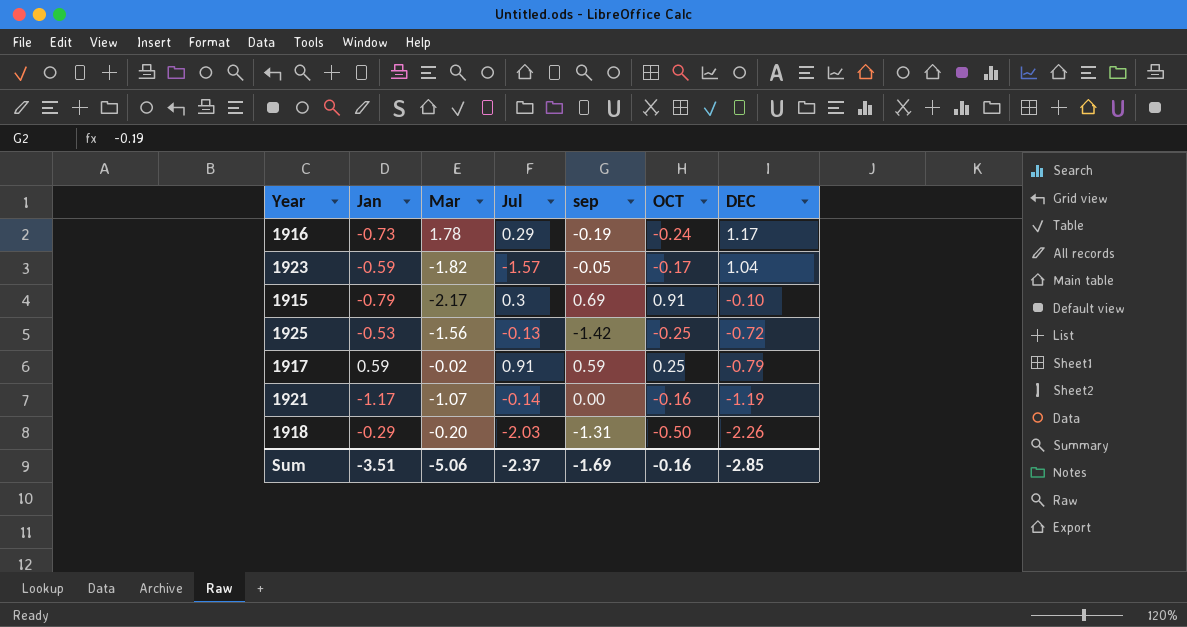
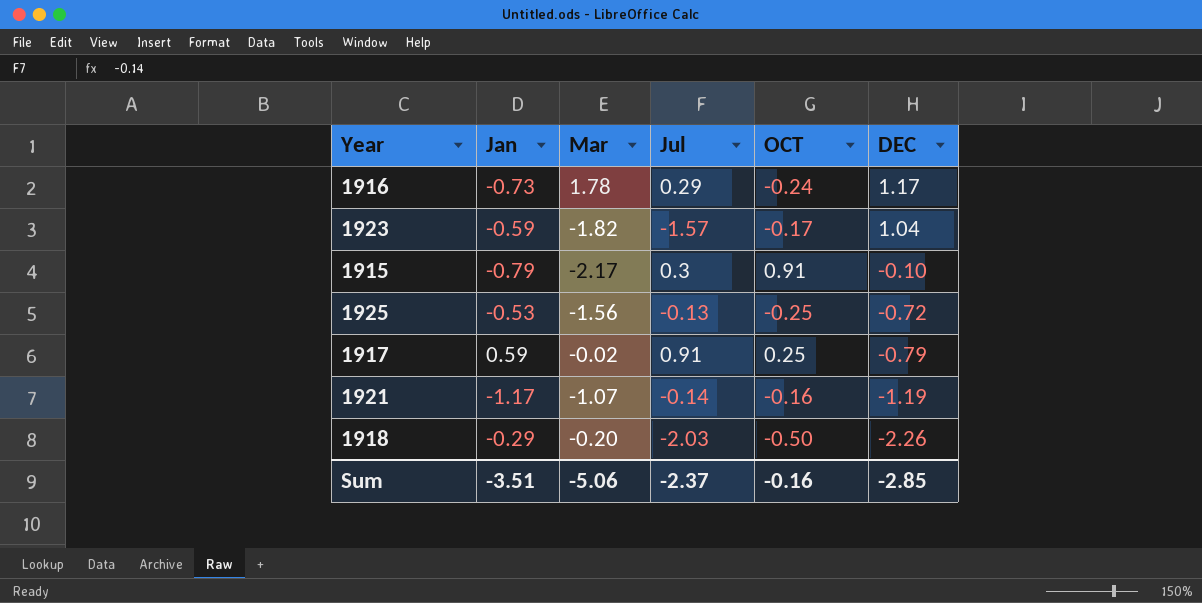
column sep | position: 5 -> none

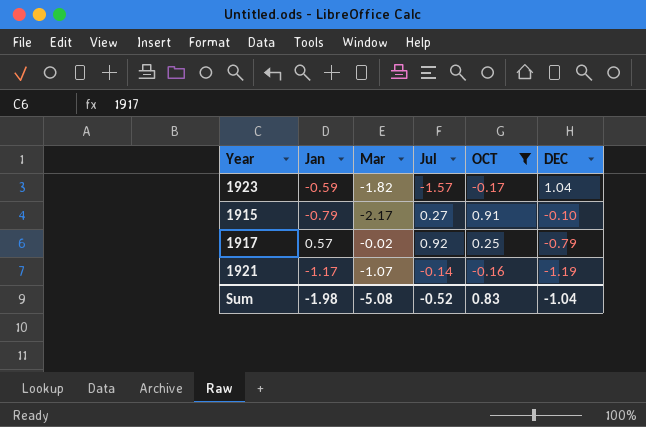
filter: none -> OCT >= -0.17
1915 | Jul: 0.3 -> 0.27
1917 | Jan: 0.59 -> 0.57
1917 | Jul: 0.91 -> 0.92
Sum | Jan: -3.51 -> -1.98
Sum | Mar: -5.06 -> -5.08
Sum | Jul: -2.37 -> -0.52
Sum | OCT: -0.16 -> 0.83
Sum | DEC: -2.85 -> -1.04

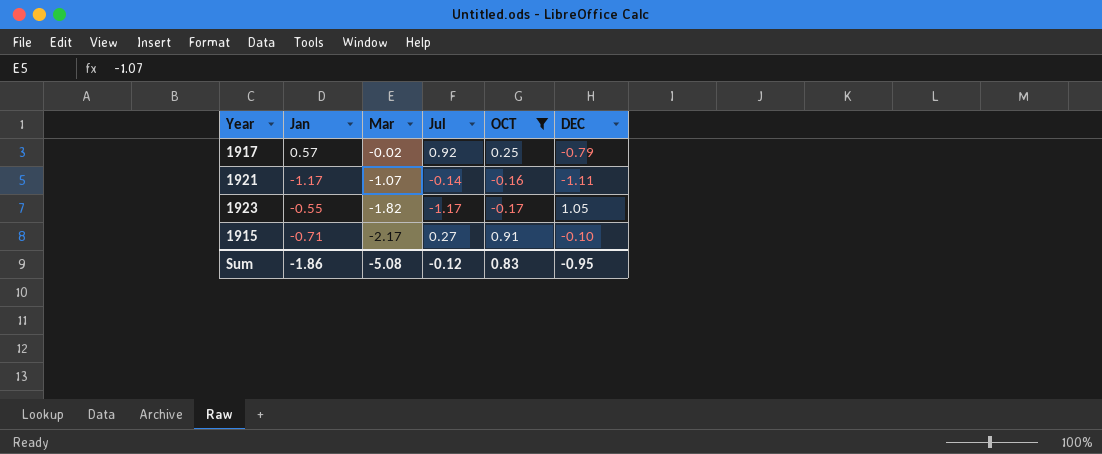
row order: DEC descending -> Mar descending
1921 | DEC: -1.19 -> -1.11
1923 | Jan: -0.59 -> -0.55
1923 | Jul: -1.57 -> -1.17
1923 | DEC: 1.04 -> 1.05
1915 | Jan: -0.79 -> -0.71
Sum | Jan: -1.98 -> -1.86
Sum | Jul: -0.52 -> -0.12
Sum | DEC: -1.04 -> -0.95

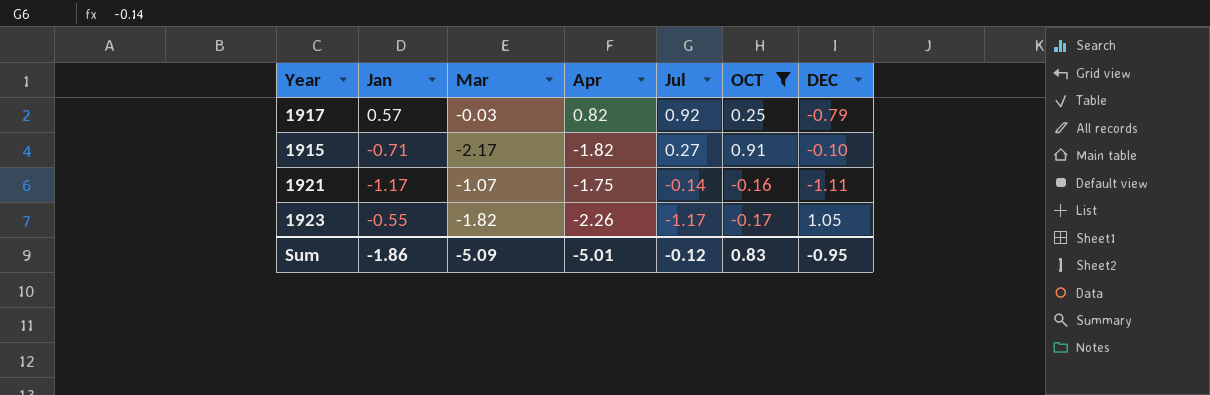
row order: Mar descending -> Jul descending
column Apr | position: none -> 4
1917 | Mar: -0.02 -> -0.03
Sum | Mar: -5.08 -> -5.09

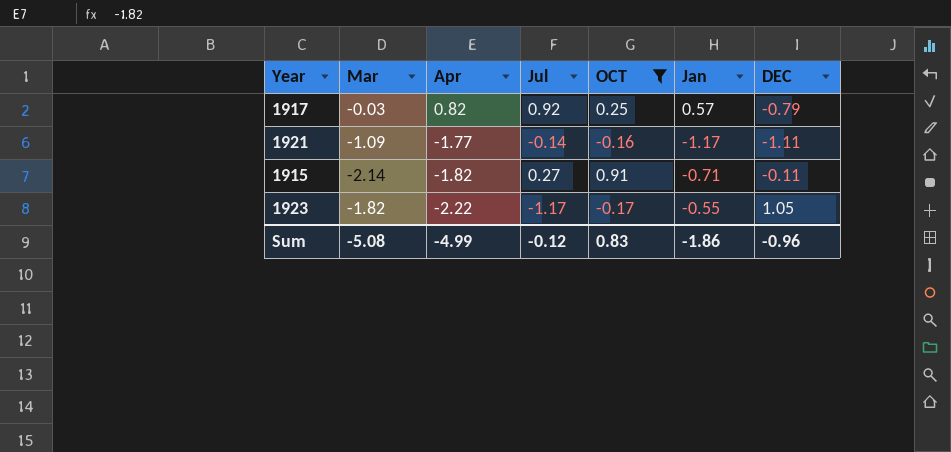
row order: Jul descending -> Apr descending
column Jan | position: 2 -> 6
1921 | Mar: -1.07 -> -1.09
1921 | Apr: -1.75 -> -1.77
1915 | Mar: -2.17 -> -2.14
1915 | DEC: -0.10 -> -0.11
1923 | Apr: -2.26 -> -2.22
Sum | Mar: -5.09 -> -5.08
Sum | Apr: -5.01 -> -4.99
Sum | DEC: -0.95 -> -0.96

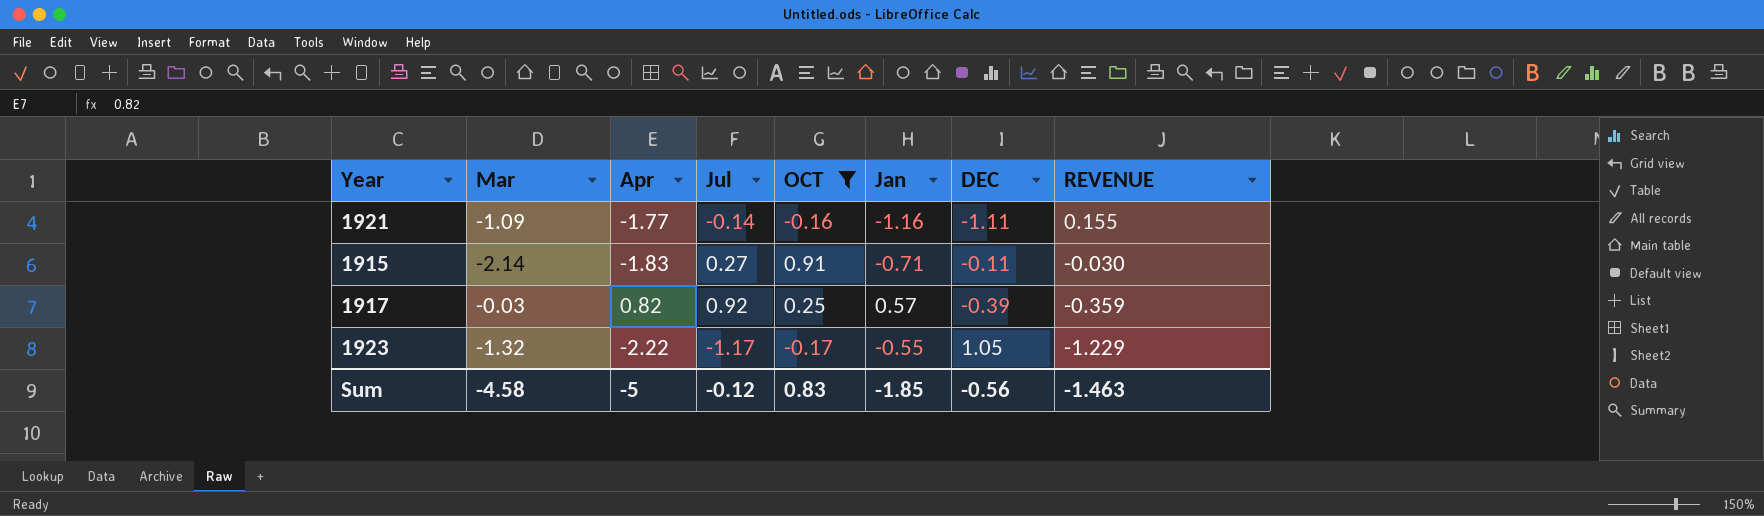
row order: Apr descending -> REVENUE descending
column REVENUE | formula: none -> [Jul] * [DEC]
1921 | Jan: -1.17 -> -1.16
1915 | Apr: -1.82 -> -1.83
1917 | DEC: -0.79 -> -0.39
1923 | Mar: -1.82 -> -1.32
Sum | Mar: -5.08 -> -4.58
Sum | Apr: -4.99 -> -5
Sum | Jan: -1.86 -> -1.85
Sum | DEC: -0.96 -> -0.56

